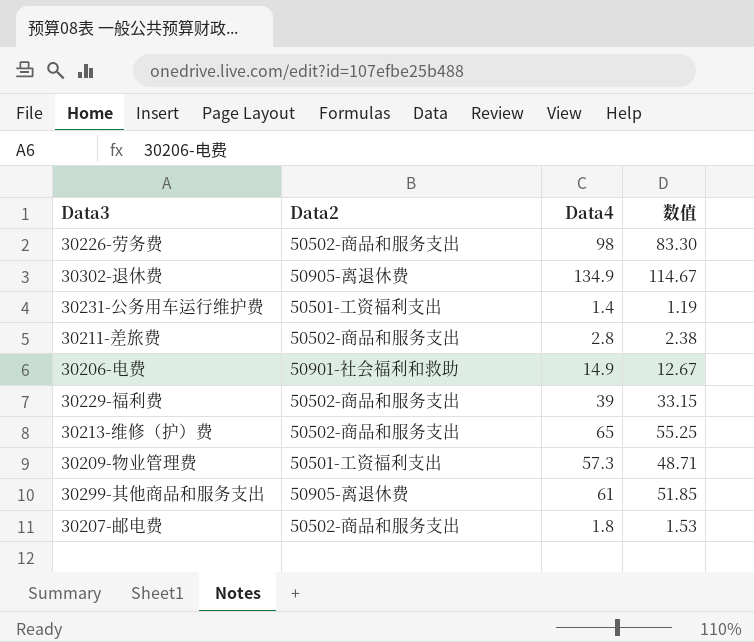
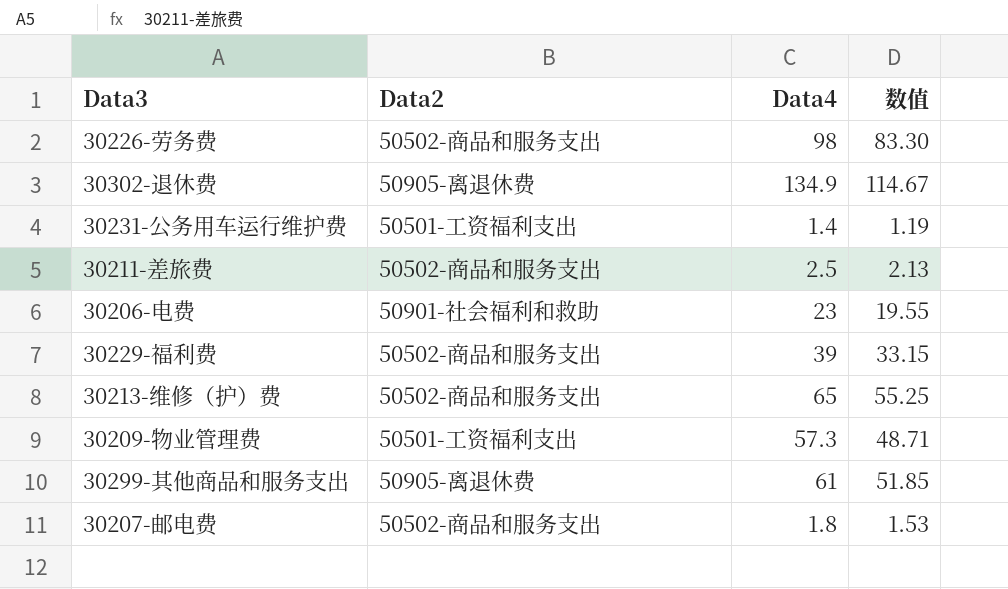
30211-差旅费 | Data4: 2.8 -> 2.5
30211-差旅费 | 数值: 2.38 -> 2.13
30206-电费 | Data4: 14.9 -> 23
30206-电费 | 数值: 12.67 -> 19.55

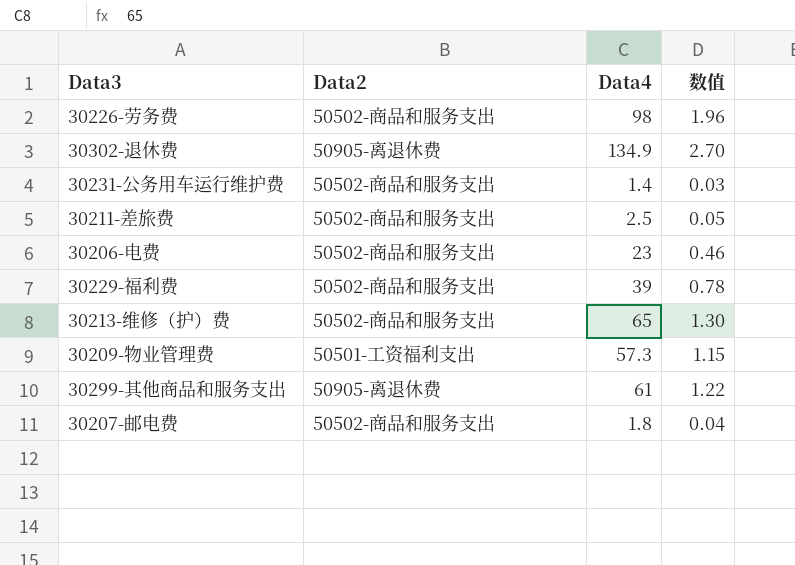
column 数值 | formula: [Data4] * 0.85 -> [Data4] * 0.02
30231-公务用车运行维护费 | Data2: 50501-工资福利支出 -> 50502-商品和服务支出
30206-电费 | Data2: 50901-社会福利和救助 -> 50502-商品和服务支出

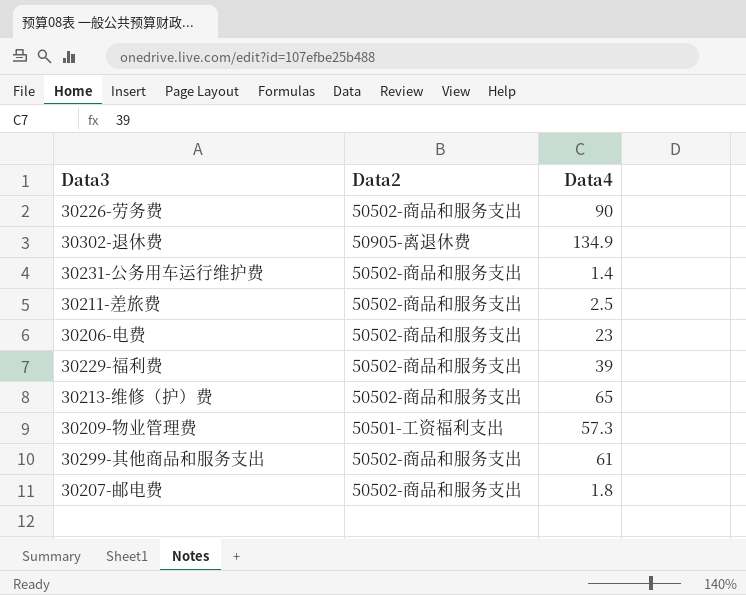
column 数值 | formula: [Data4] * 0.02 -> none
30226-劳务费 | Data4: 98 -> 90
30299-其他商品和服务支出 | Data2: 50905-离退休费 -> 50502-商品和服务支出

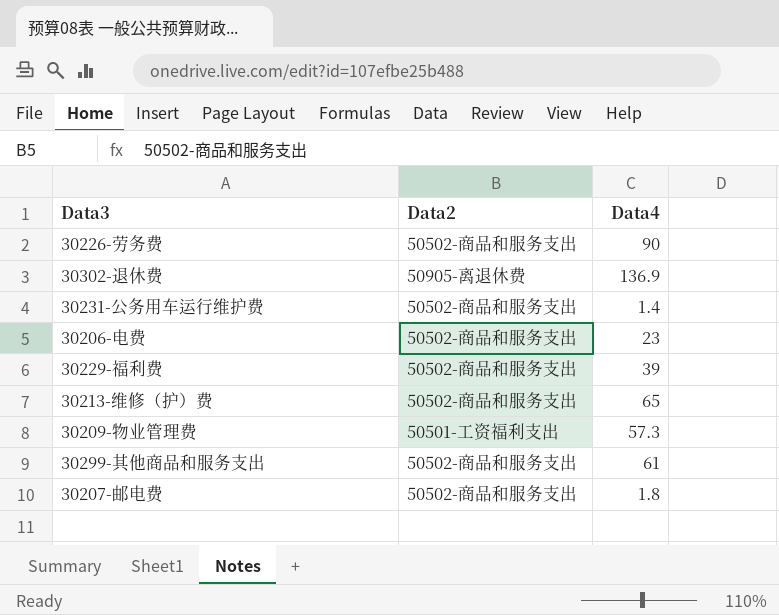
row 30211-差旅费: 50502-商品和服务支出 | 2.5 -> none
30302-退休费 | Data4: 134.9 -> 136.9

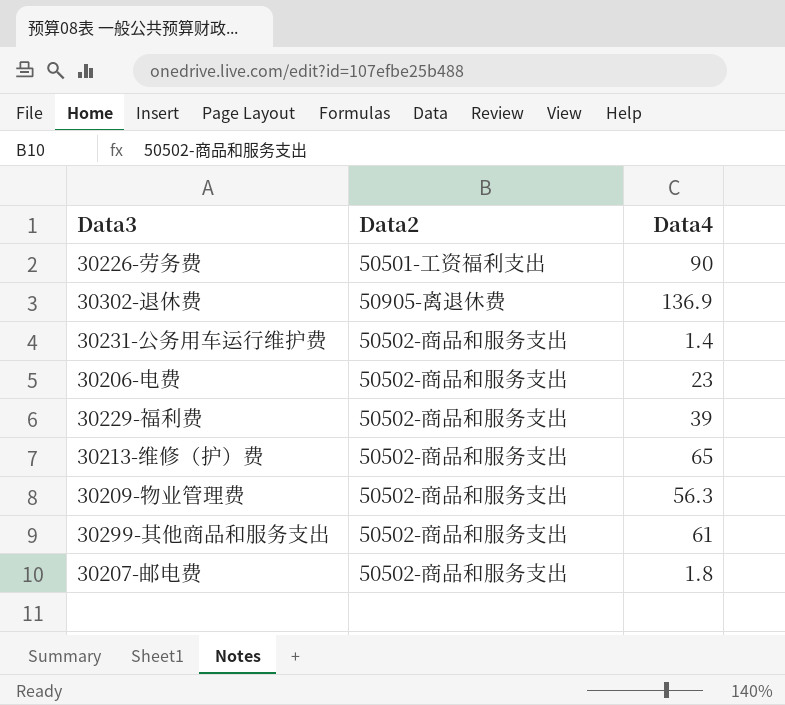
30226-劳务费 | Data2: 50502-商品和服务支出 -> 50501-工资福利支出
30209-物业管理费 | Data2: 50501-工资福利支出 -> 50502-商品和服务支出
30209-物业管理费 | Data4: 57.3 -> 56.3

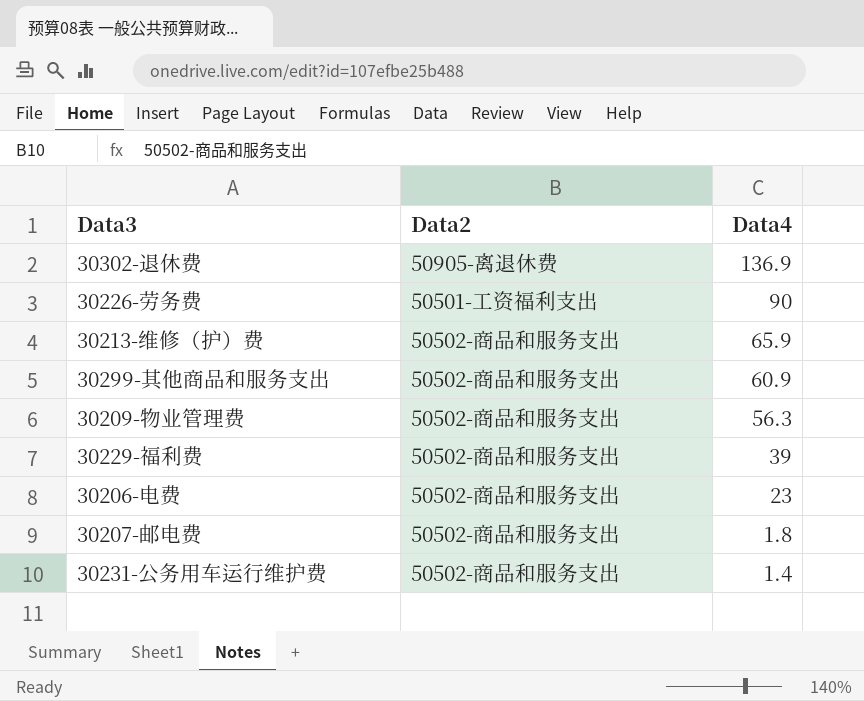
row order: none -> Data4 descending
30213-维修（护）费 | Data4: 65 -> 65.9
30299-其他商品和服务支出 | Data4: 61 -> 60.9

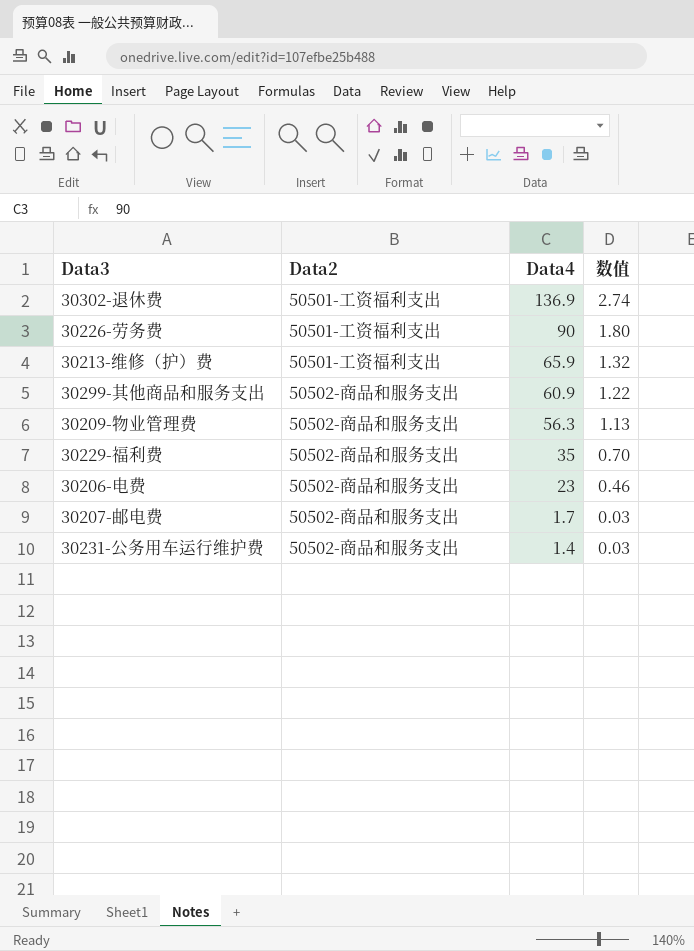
column 数值 | formula: none -> [Data4] * 0.02
30302-退休费 | Data2: 50905-离退休费 -> 50501-工资福利支出
30213-维修（护）费 | Data2: 50502-商品和服务支出 -> 50501-工资福利支出
30229-福利费 | Data4: 39 -> 35
30207-邮电费 | Data4: 1.8 -> 1.7

